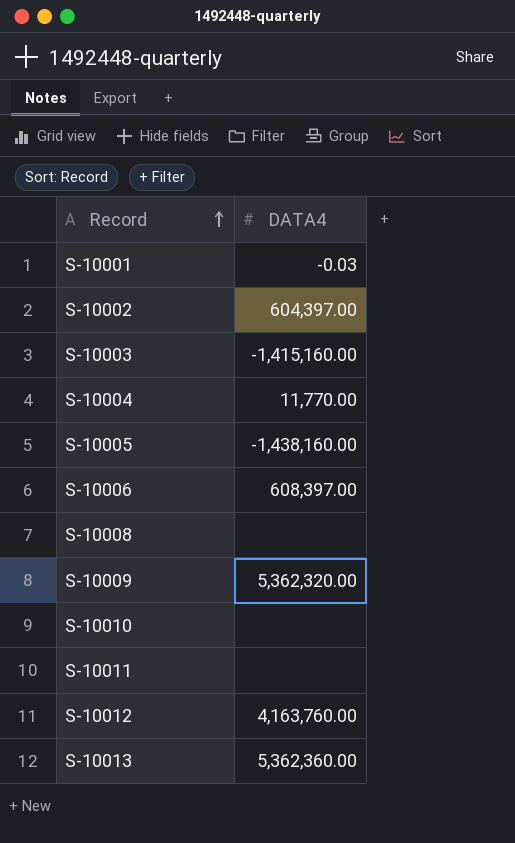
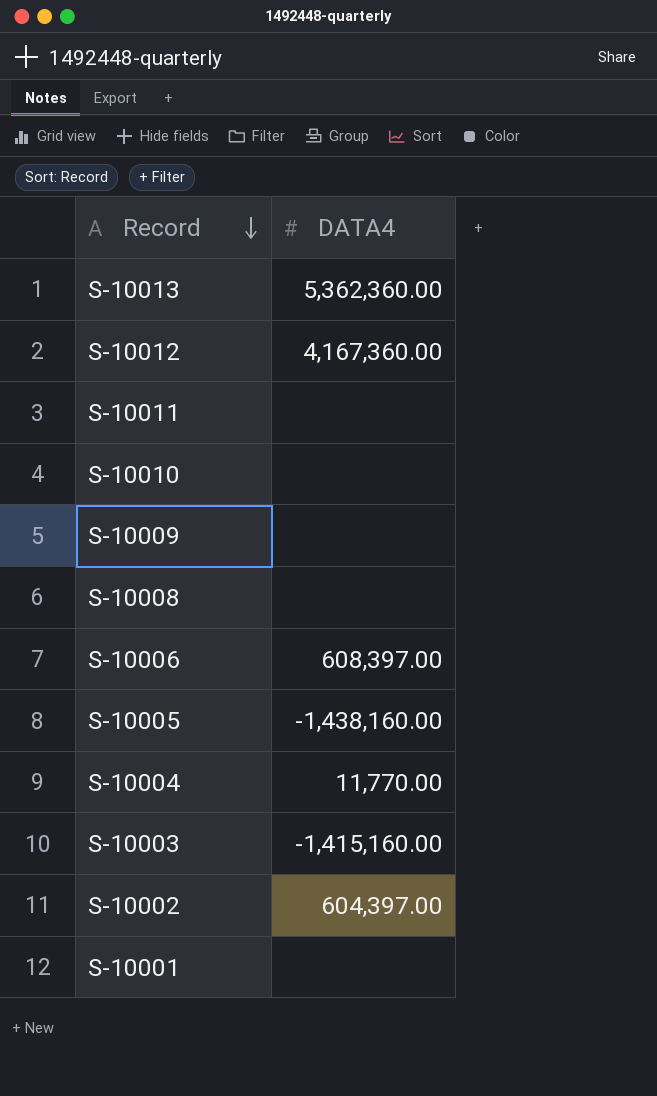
row order: Record ascending -> Record descending
S-10012 | DATA4: 4,163,760.00 -> 4,167,360.00
S-10009 | DATA4: 5,362,320.00 -> none
S-10001 | DATA4: -0.03 -> none

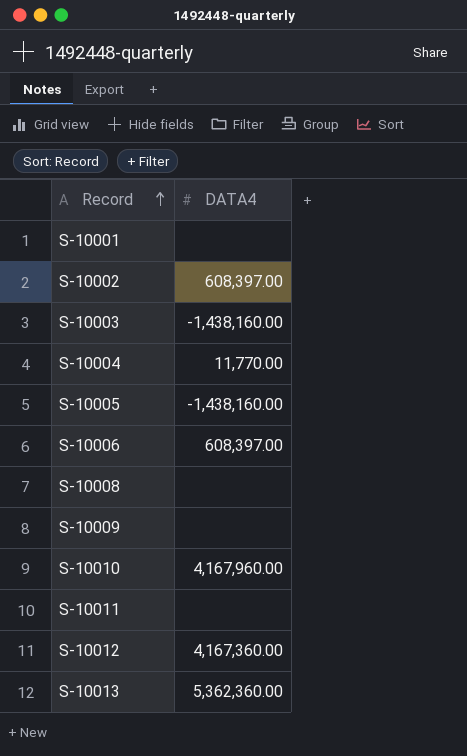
row order: Record descending -> Record ascending
S-10002 | DATA4: 604,397.00 -> 608,397.00
S-10003 | DATA4: -1,415,160.00 -> -1,438,160.00
S-10010 | DATA4: none -> 4,167,960.00

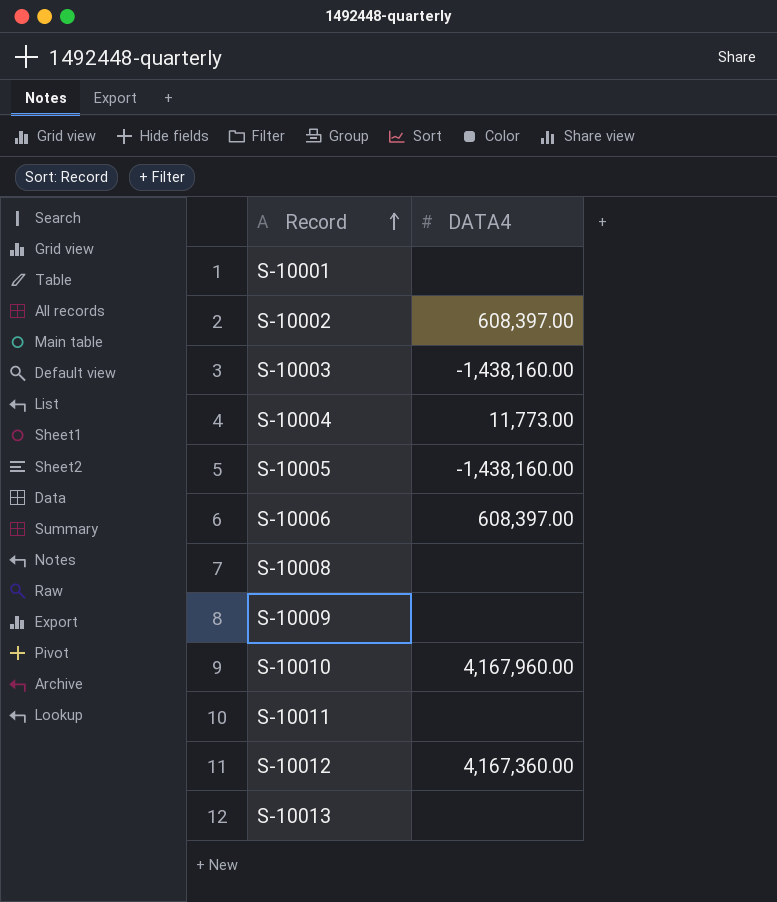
S-10004 | DATA4: 11,770.00 -> 11,773.00
S-10013 | DATA4: 5,362,360.00 -> none

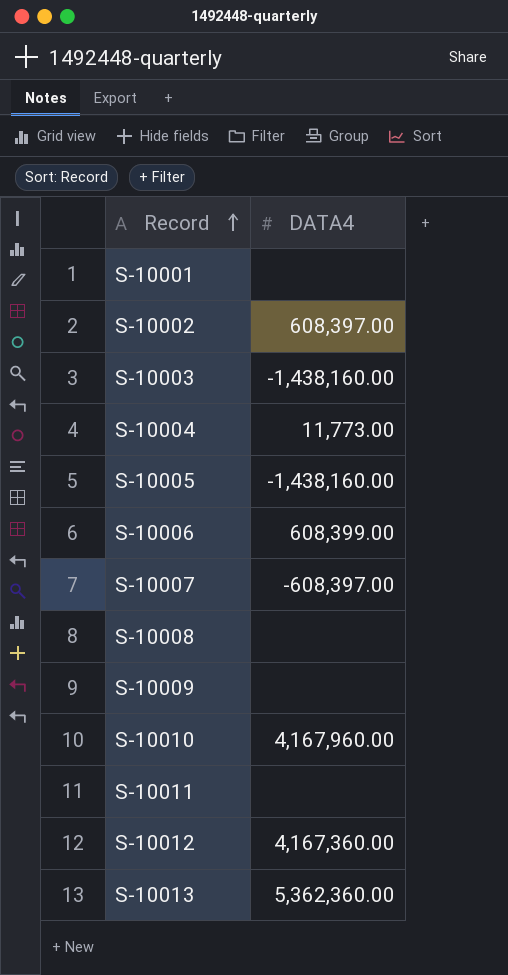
S-10006 | DATA4: 608,397.00 -> 608,399.00
row S-10007: none -> -608,397.00
S-10013 | DATA4: none -> 5,362,360.00

